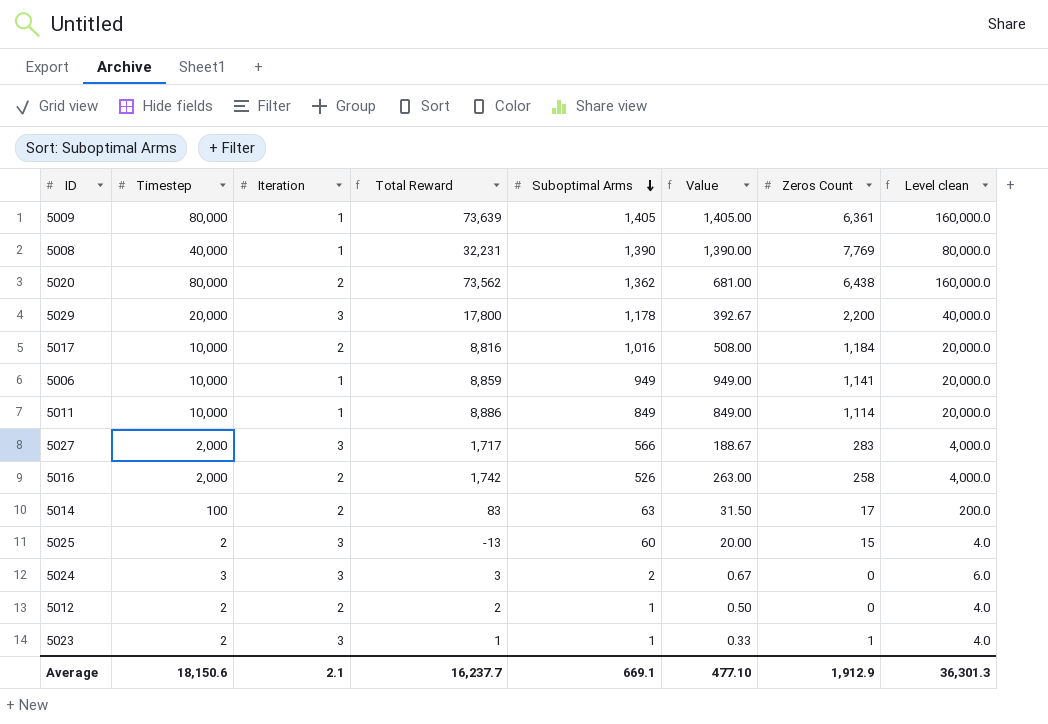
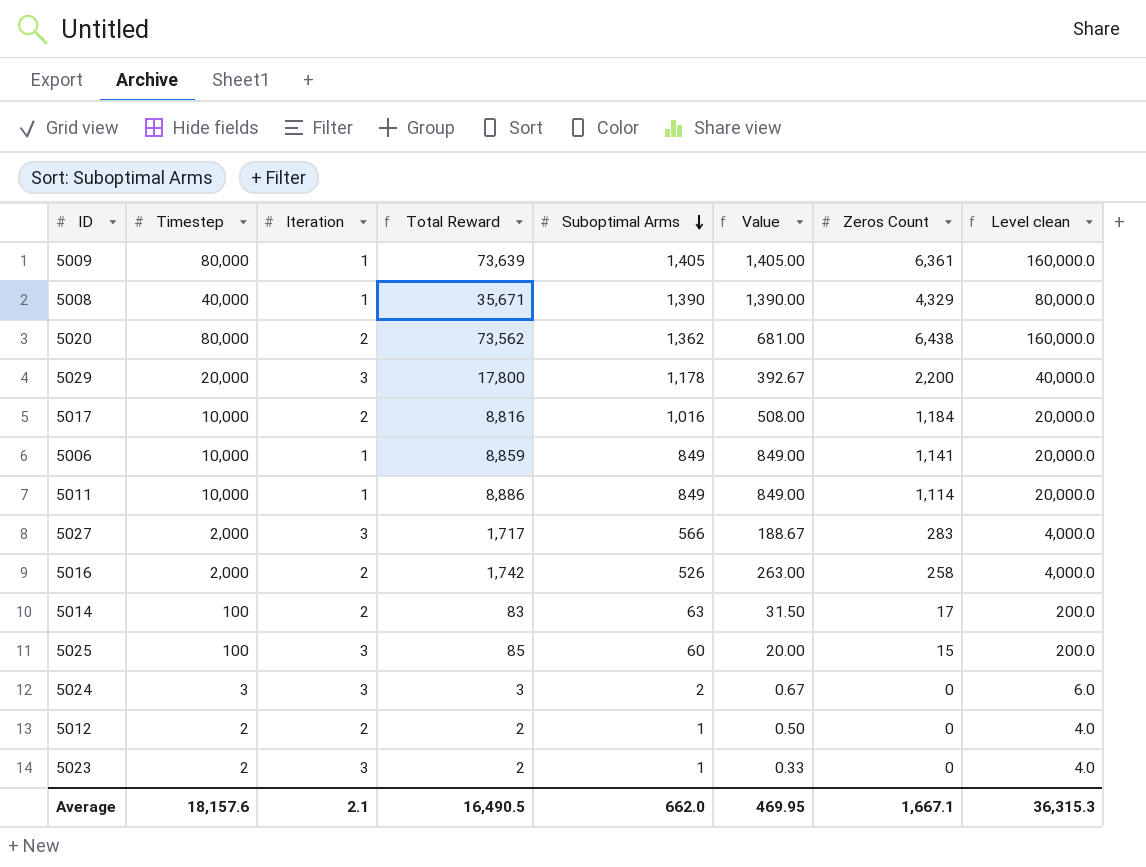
5008 | Total Reward: 32,231 -> 35,671
5008 | Zeros Count: 7,769 -> 4,329
5006 | Suboptimal Arms: 949 -> 849
5006 | Value: 949.00 -> 849.00
5025 | Timestep: 2 -> 100
5025 | Total Reward: -13 -> 85
5025 | Level clean: 4.0 -> 200.0
5023 | Total Reward: 1 -> 2
5023 | Zeros Count: 1 -> 0
Average | Timestep: 18,150.6 -> 18,157.6
Average | Total Reward: 16,237.7 -> 16,490.5
Average | Suboptimal Arms: 669.1 -> 662.0
Average | Value: 477.10 -> 469.95
Average | Zeros Count: 1,912.9 -> 1,667.1
Average | Level clean: 36,301.3 -> 36,315.3

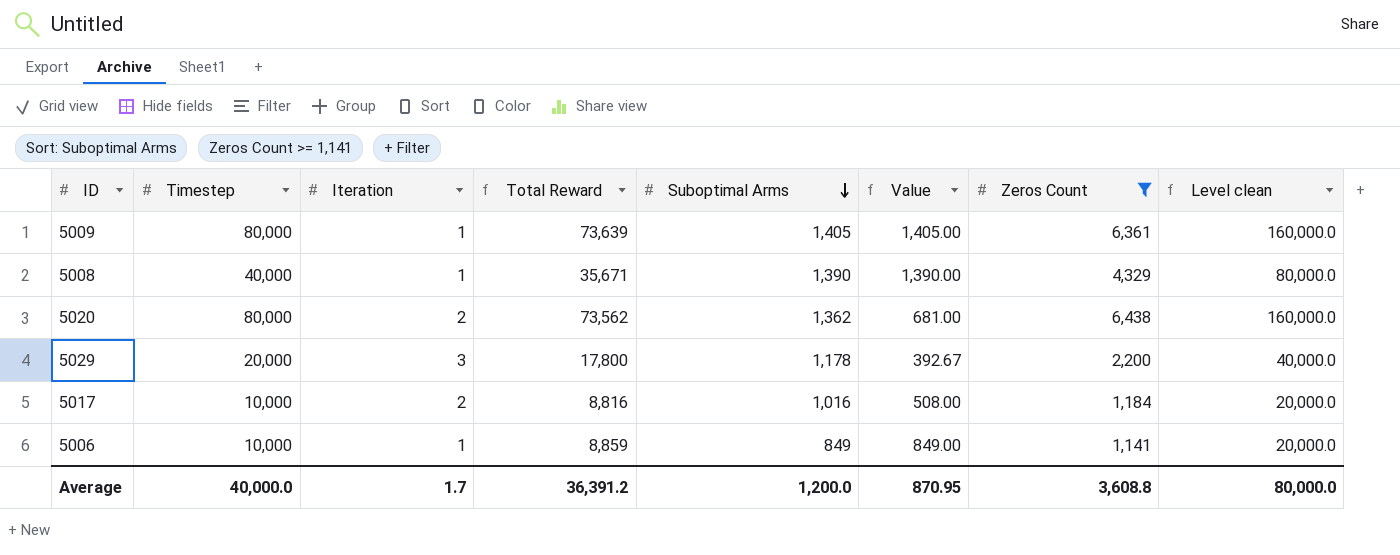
filter: none -> Zeros Count >= 1,141
Average | Timestep: 18,157.6 -> 40,000.0
Average | Iteration: 2.1 -> 1.7
Average | Total Reward: 16,490.5 -> 36,391.2
Average | Suboptimal Arms: 662.0 -> 1,200.0
Average | Value: 469.95 -> 870.95
Average | Zeros Count: 1,667.1 -> 3,608.8
Average | Level clean: 36,315.3 -> 80,000.0

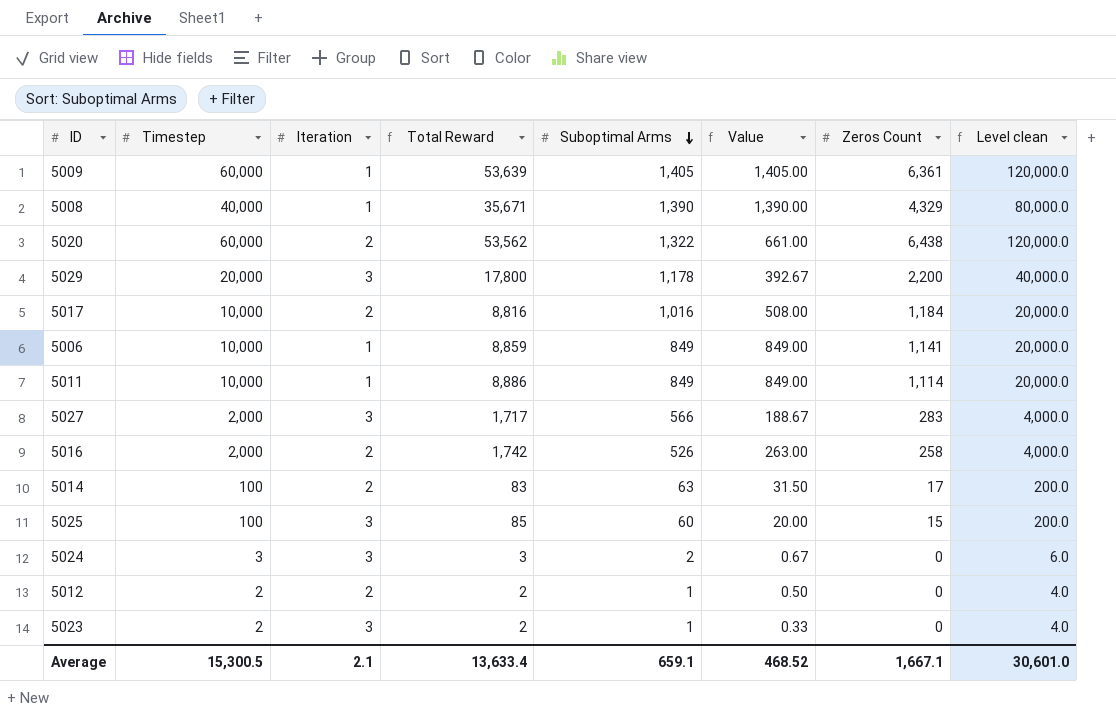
filter: Zeros Count >= 1,141 -> none
5009 | Timestep: 80,000 -> 60,000
5009 | Total Reward: 73,639 -> 53,639
5009 | Level clean: 160,000.0 -> 120,000.0
5020 | Timestep: 80,000 -> 60,000
5020 | Total Reward: 73,562 -> 53,562
5020 | Suboptimal Arms: 1,362 -> 1,322
5020 | Value: 681.00 -> 661.00
5020 | Level clean: 160,000.0 -> 120,000.0
Average | Timestep: 40,000.0 -> 15,300.5
Average | Iteration: 1.7 -> 2.1
Average | Total Reward: 36,391.2 -> 13,633.4
Average | Suboptimal Arms: 1,200.0 -> 659.1
Average | Value: 870.95 -> 468.52
Average | Zeros Count: 3,608.8 -> 1,667.1
Average | Level clean: 80,000.0 -> 30,601.0

